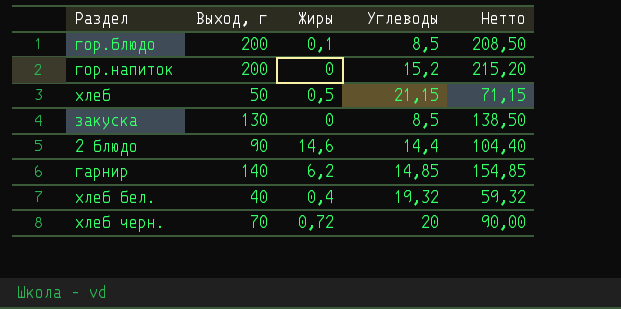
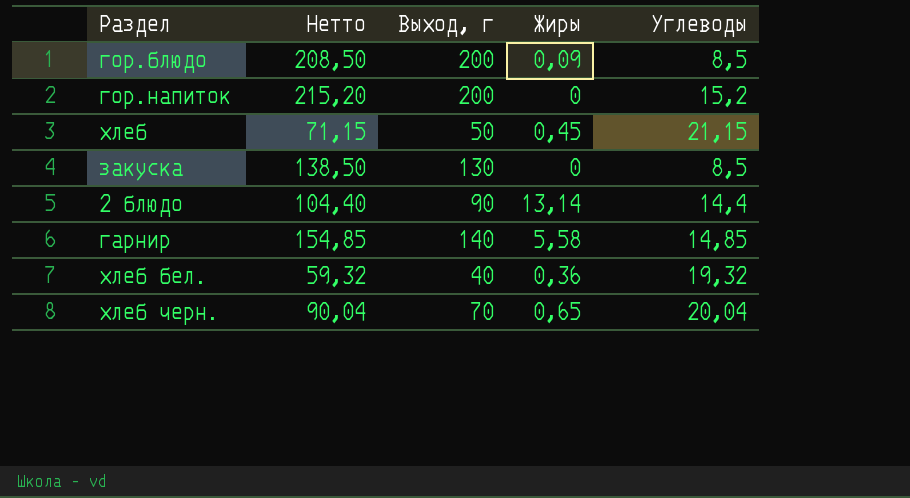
column Нетто | position: 5 -> 2
гор.блюдо | Жиры: 0,1 -> 0,09
хлеб | Жиры: 0,5 -> 0,45
2 блюдо | Жиры: 14,6 -> 13,14
гарнир | Жиры: 6,2 -> 5,58
хлеб бел. | Жиры: 0,4 -> 0,36
хлеб черн. | Нетто: 90,00 -> 90,04
хлеб черн. | Жиры: 0,72 -> 0,65
хлеб черн. | Углеводы: 20 -> 20,04

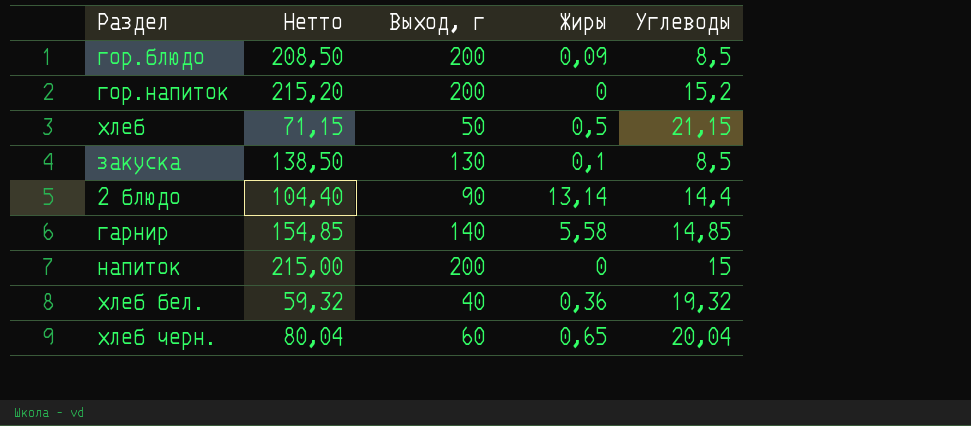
хлеб | Жиры: 0,45 -> 0,5
закуска | Жиры: 0 -> 0,1
row напиток: none -> 215,00 | 200 | 0 | 15
хлеб черн. | Нетто: 90,04 -> 80,04
хлеб черн. | Выход, г: 70 -> 60

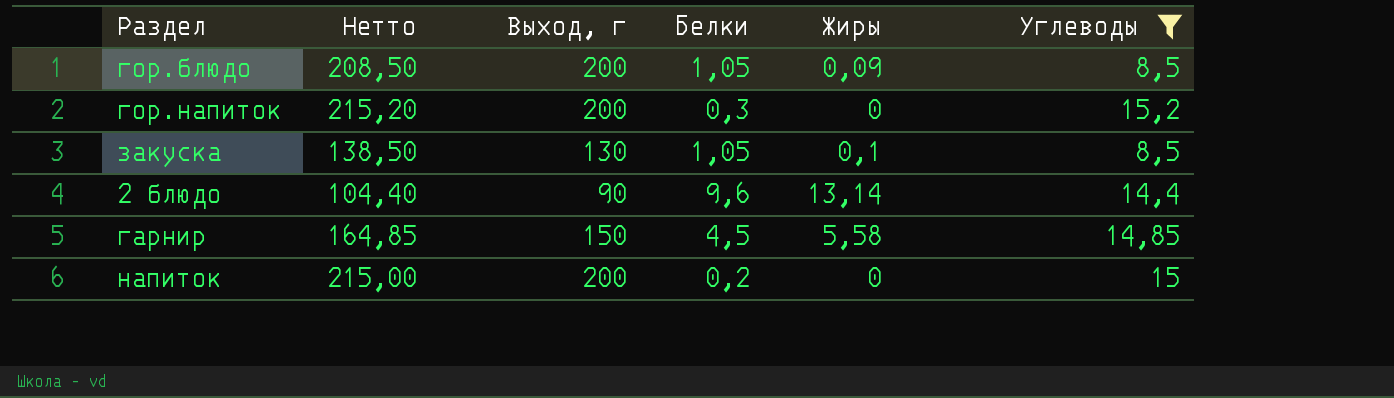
filter: none -> Углеводы <= 15,2
column Белки | position: none -> 4
гарнир | Нетто: 154,85 -> 164,85
гарнир | Выход, г: 140 -> 150

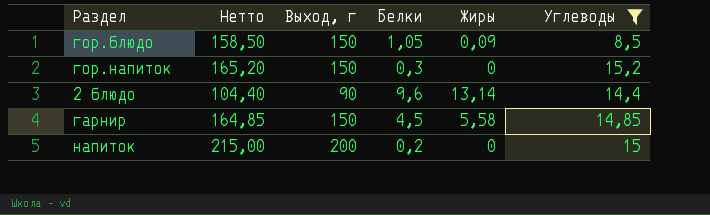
row закуска: 138,50 | 130 | 1,05 | 0,1 | 8,5 -> none
гор.блюдо | Нетто: 208,50 -> 158,50
гор.блюдо | Выход, г: 200 -> 150
гор.напиток | Нетто: 215,20 -> 165,20
гор.напиток | Выход, г: 200 -> 150

